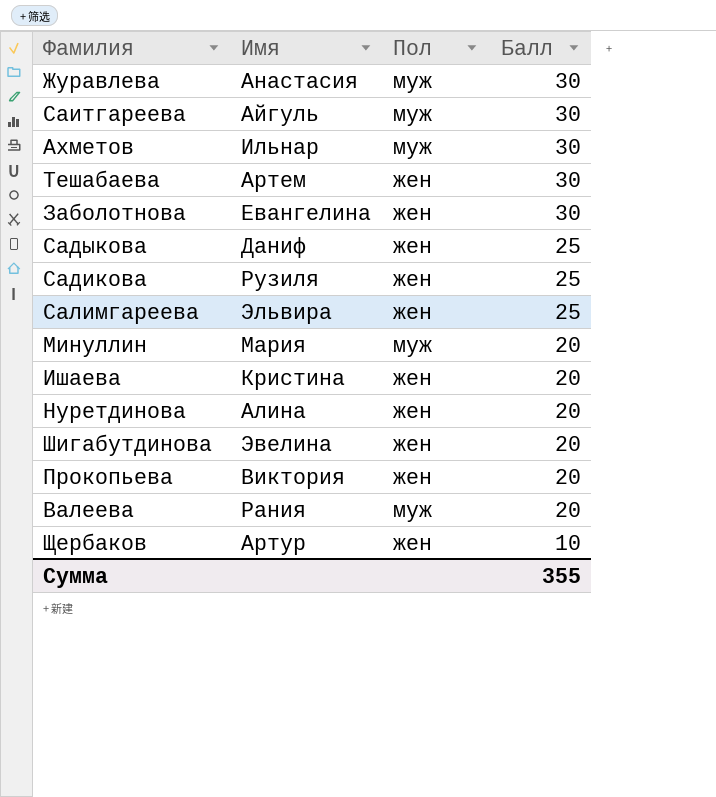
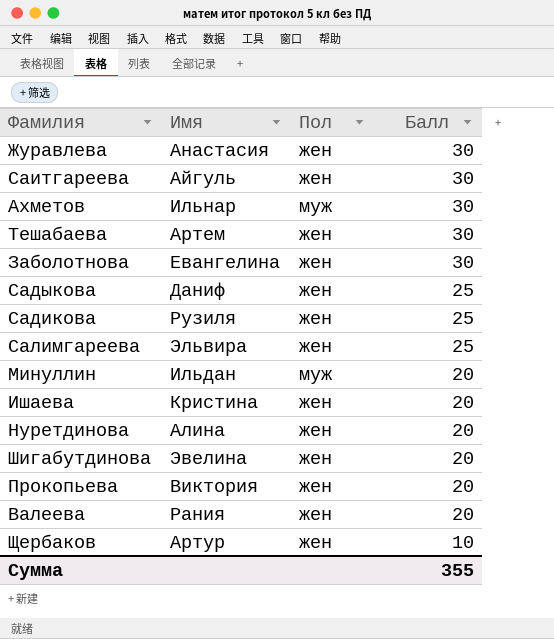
Журавлева | Пол: муж -> жен
Саитгареева | Пол: муж -> жен
Минуллин | Имя: Мария -> Ильдан
Валеева | Пол: муж -> жен

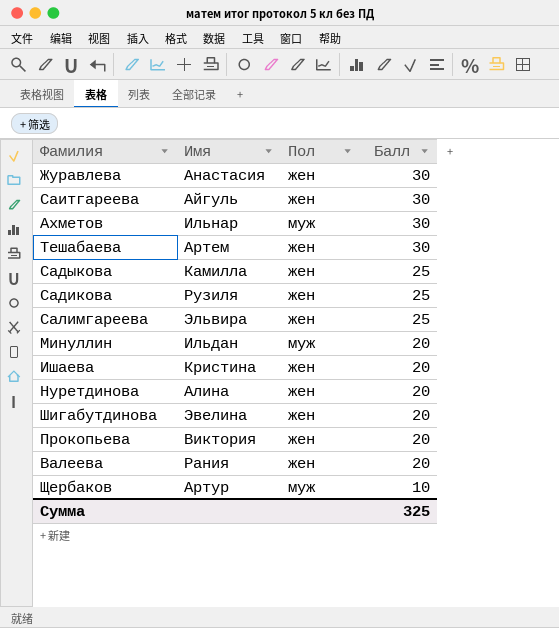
row Заболотнова: Евангелина | жен | 30 -> none
Садыкова | Имя: Даниф -> Камилла
Щербаков | Пол: жен -> муж
Сумма | Балл: 355 -> 325

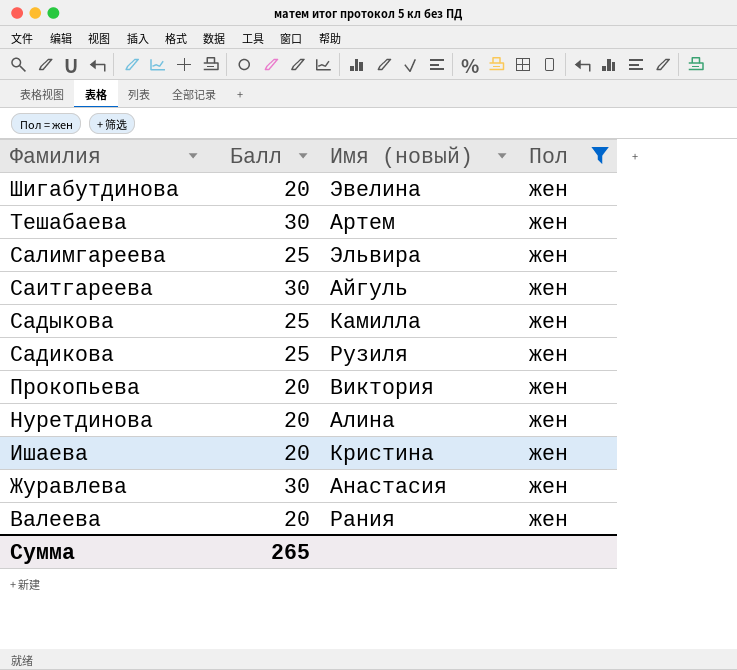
filter: none -> Пол = жен
row order: Балл descending -> Фамилия descending
column Балл | position: 4 -> 2
column name: Имя -> Имя (новый)
Сумма | Балл: 325 -> 265

